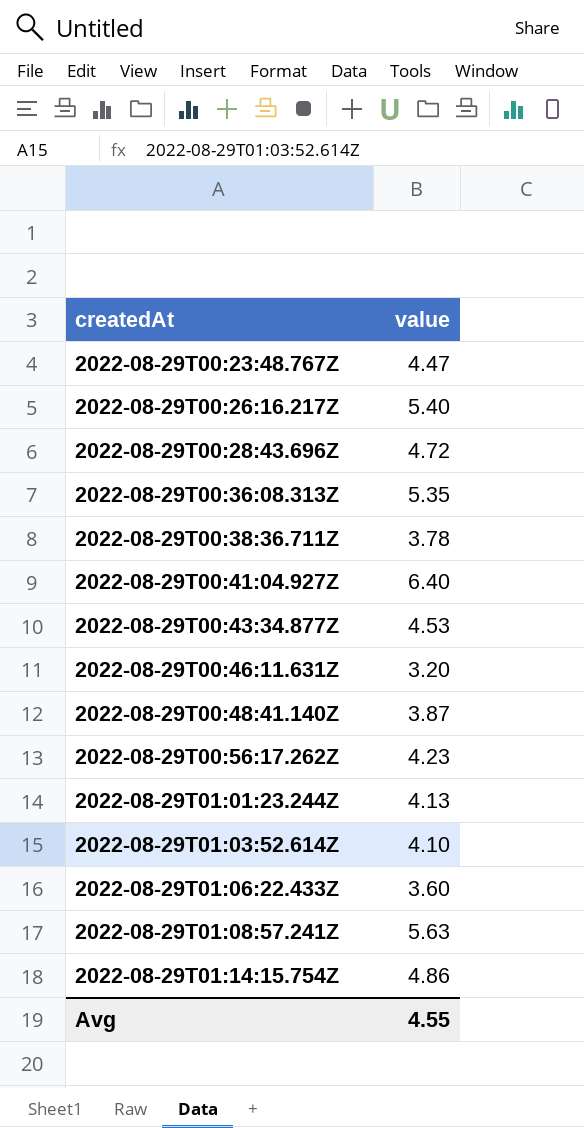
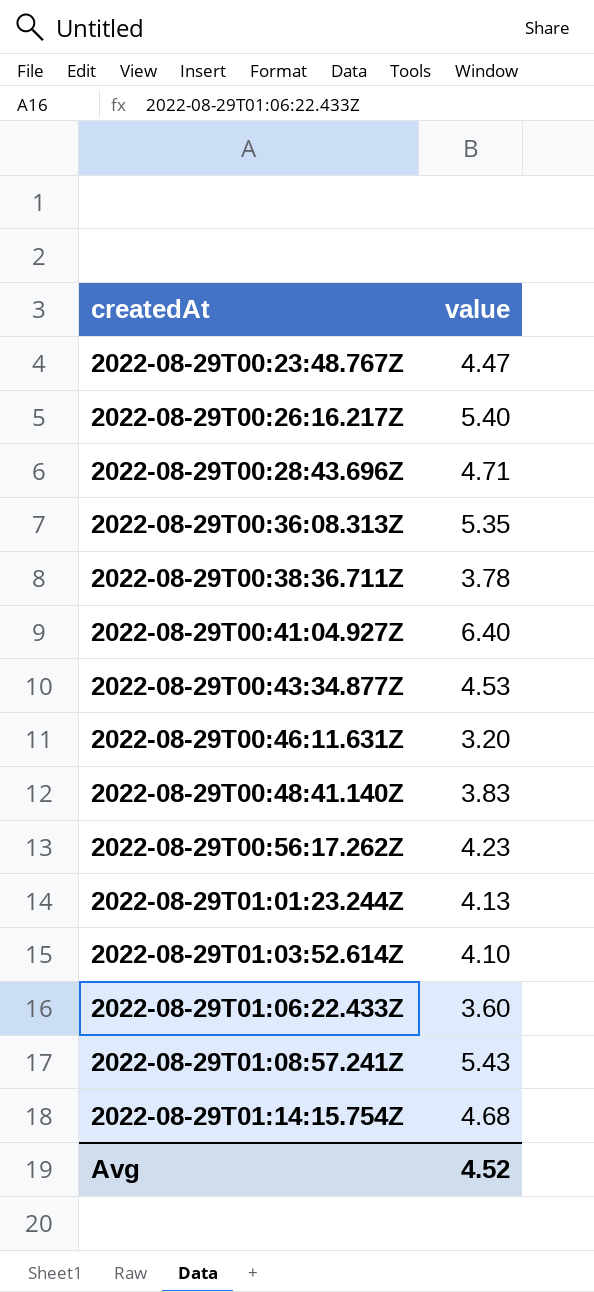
2022-08-29T00:28:43.696Z | value: 4.72 -> 4.71
2022-08-29T00:48:41.140Z | value: 3.87 -> 3.83
2022-08-29T01:08:57.241Z | value: 5.63 -> 5.43
2022-08-29T01:14:15.754Z | value: 4.86 -> 4.68
Avg | value: 4.55 -> 4.52

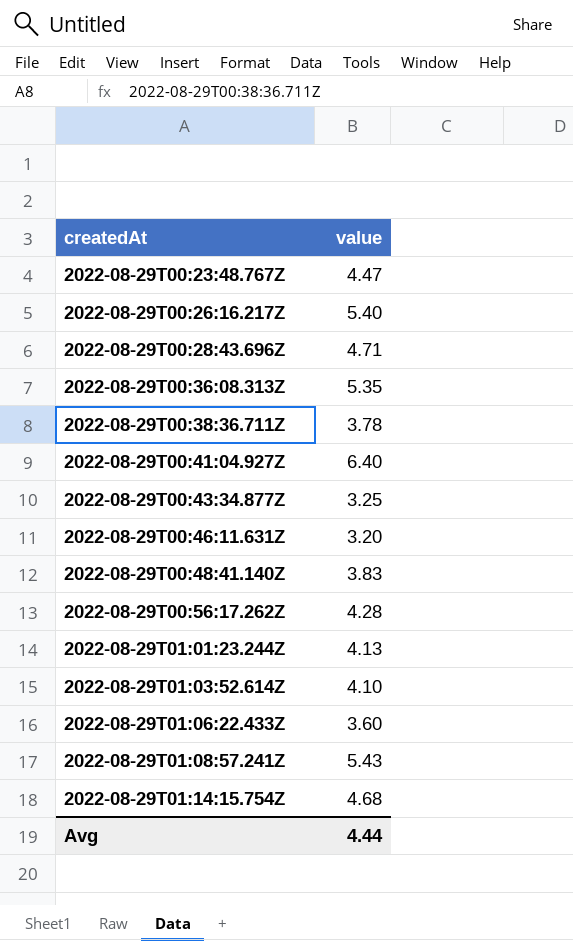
2022-08-29T00:43:34.877Z | value: 4.53 -> 3.25
2022-08-29T00:56:17.262Z | value: 4.23 -> 4.28
Avg | value: 4.52 -> 4.44

